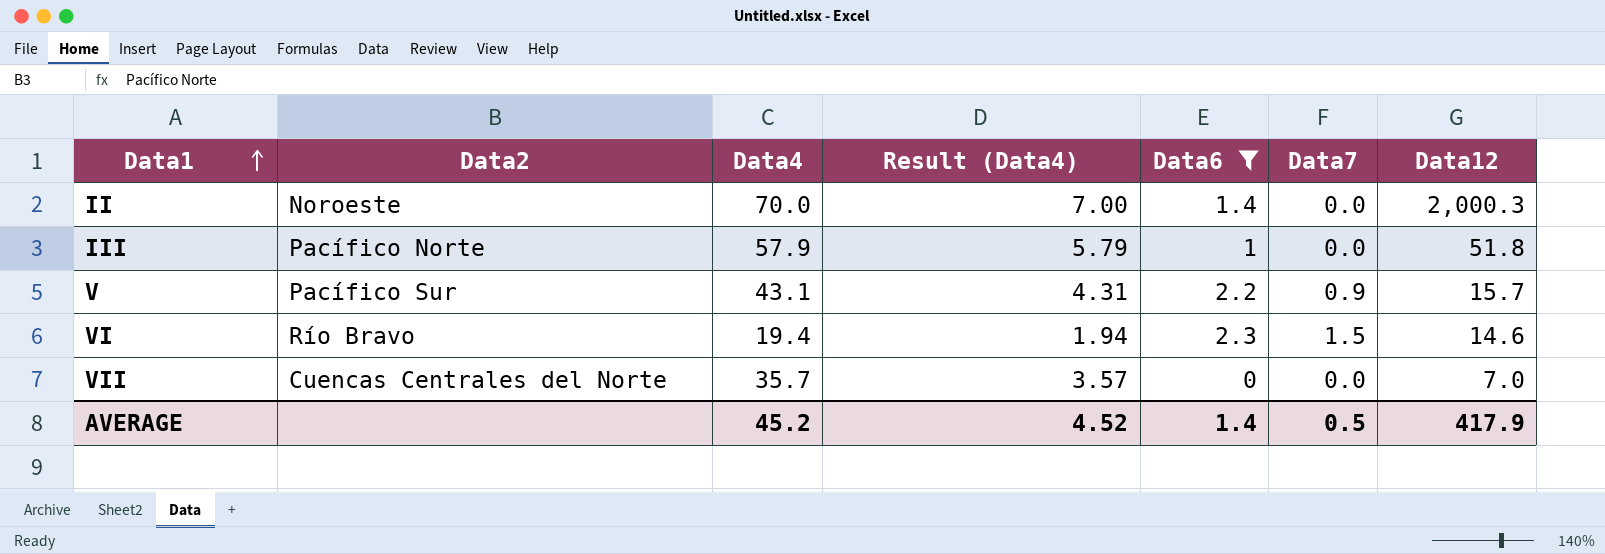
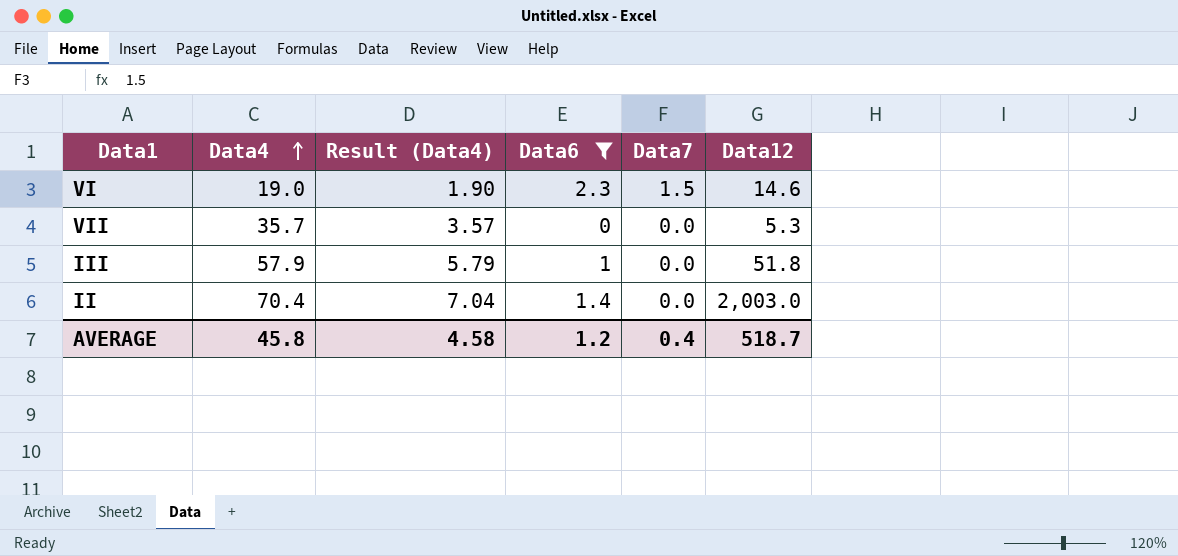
row order: Data1 ascending -> Data4 ascending
column Data2 | position: 2 -> none
row V: Pacífico Sur | 43.1 | 4.31 | 2.2 | 0.9 | 15.7 -> none
VI | Data4: 19.4 -> 19.0
VI | Result (Data4): 1.94 -> 1.90
VII | Data12: 7.0 -> 5.3
II | Data4: 70.0 -> 70.4
II | Result (Data4): 7.00 -> 7.04
II | Data12: 2,000.3 -> 2,003.0
AVERAGE | Data4: 45.2 -> 45.8
AVERAGE | Result (Data4): 4.52 -> 4.58
AVERAGE | Data6: 1.4 -> 1.2
AVERAGE | Data7: 0.5 -> 0.4
AVERAGE | Data12: 417.9 -> 518.7

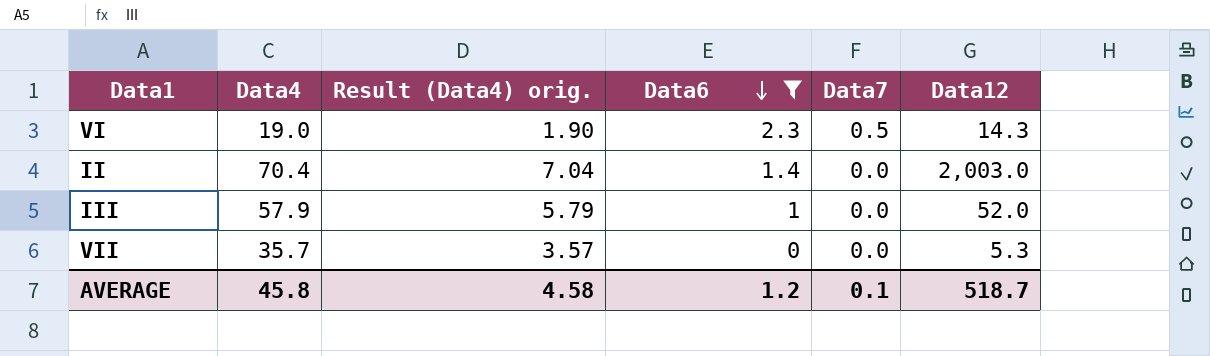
row order: Data4 ascending -> Data6 descending
column name: Result (Data4) -> Result (Data4) orig.
VI | Data7: 1.5 -> 0.5
VI | Data12: 14.6 -> 14.3
III | Data12: 51.8 -> 52.0
AVERAGE | Data7: 0.4 -> 0.1

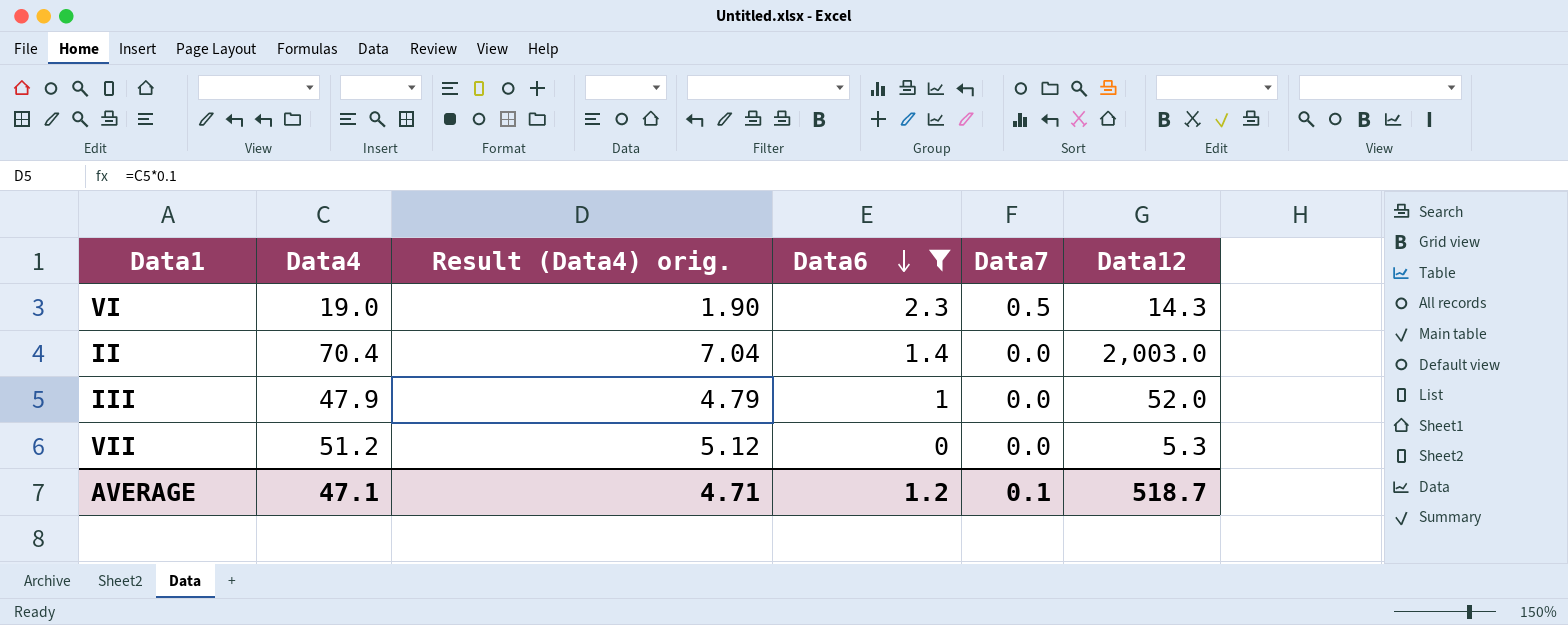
III | Data4: 57.9 -> 47.9
III | Result (Data4) orig.: 5.79 -> 4.79
VII | Data4: 35.7 -> 51.2
VII | Result (Data4) orig.: 3.57 -> 5.12
AVERAGE | Data4: 45.8 -> 47.1
AVERAGE | Result (Data4) orig.: 4.58 -> 4.71

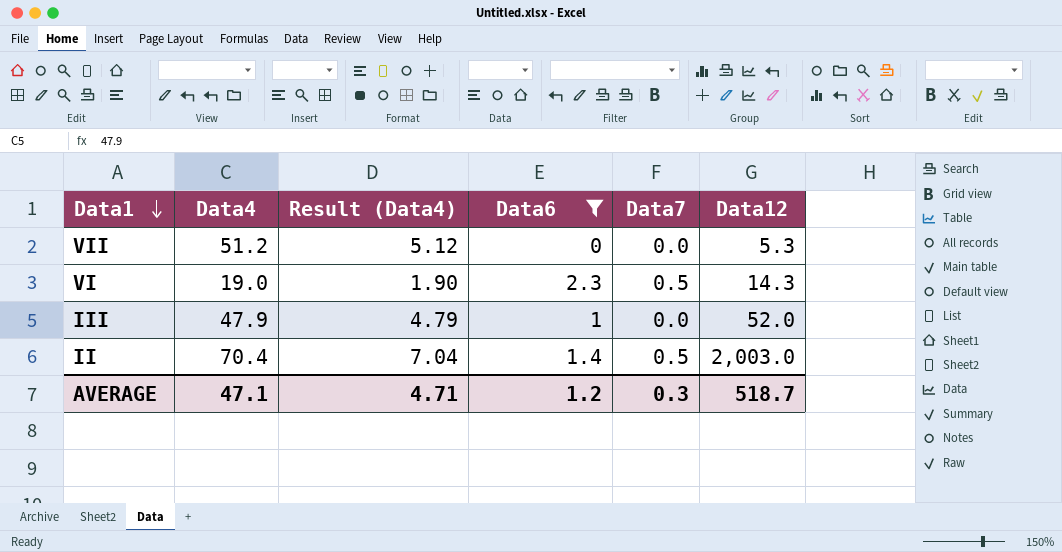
row order: Data6 descending -> Data1 descending
column name: Result (Data4) orig. -> Result (Data4)
II | Data7: 0.0 -> 0.5
AVERAGE | Data7: 0.1 -> 0.3

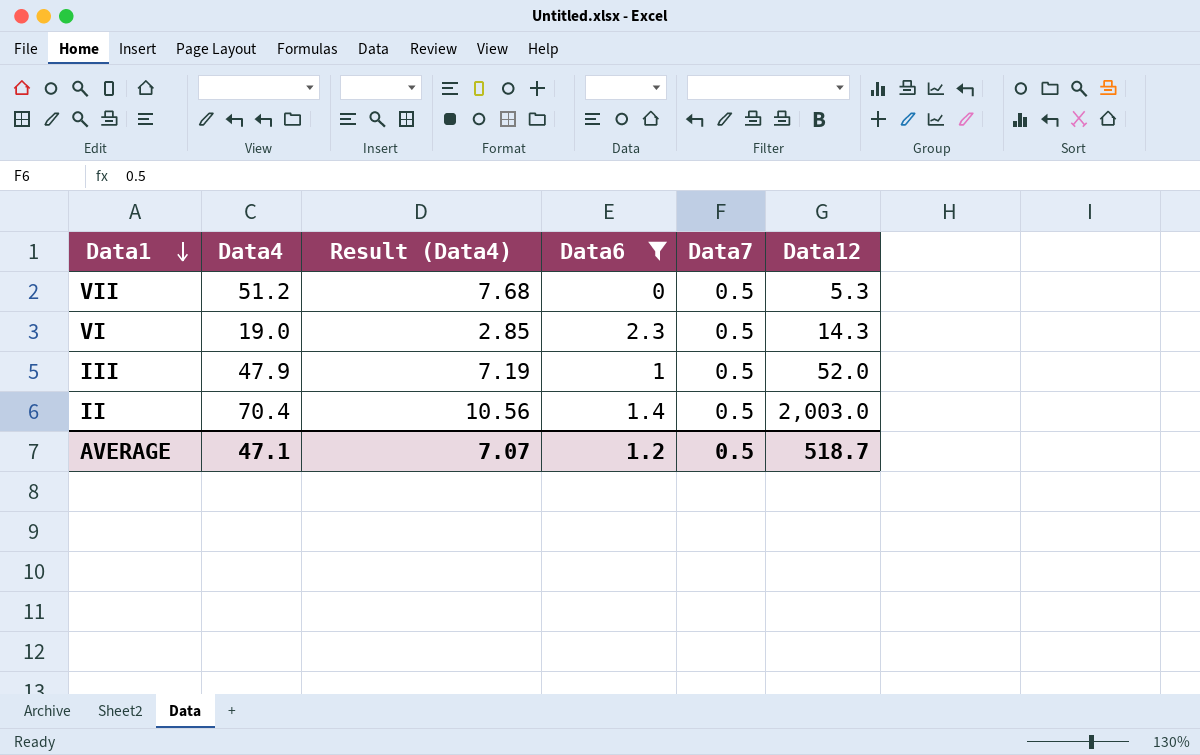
column Result (Data4) | formula: [Data4] * 0.1 -> [Data4] * 0.15
VII | Data7: 0.0 -> 0.5
III | Data7: 0.0 -> 0.5
AVERAGE | Result (Data4): 4.71 -> 7.07
AVERAGE | Data7: 0.3 -> 0.5

